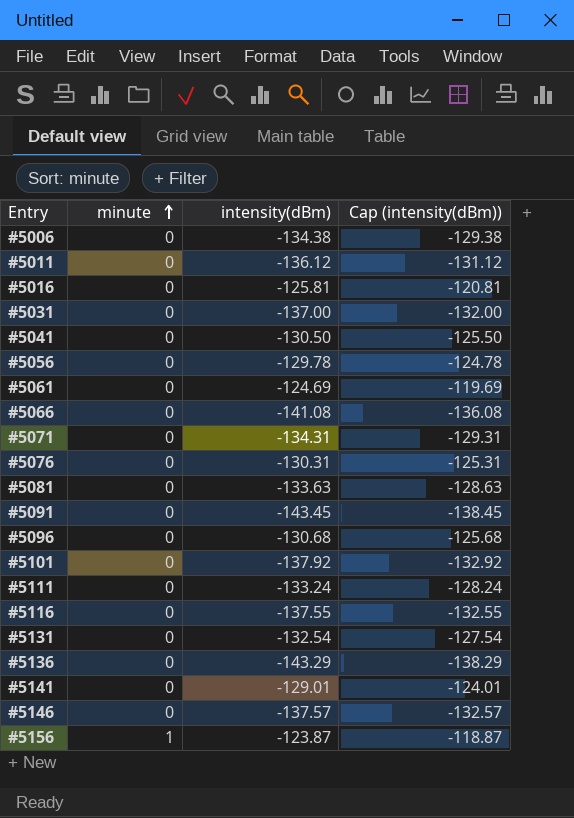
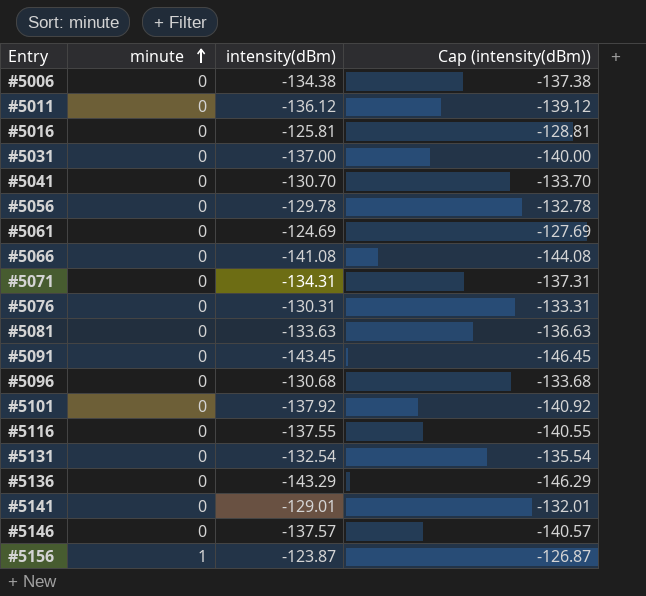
column Cap (intensity(dBm)) | formula: [intensity(dBm)] + 5 -> [intensity(dBm)] - 3
row #5111: 0 | -133.24 | -128.24 -> none
#5041 | intensity(dBm): -130.50 -> -130.70

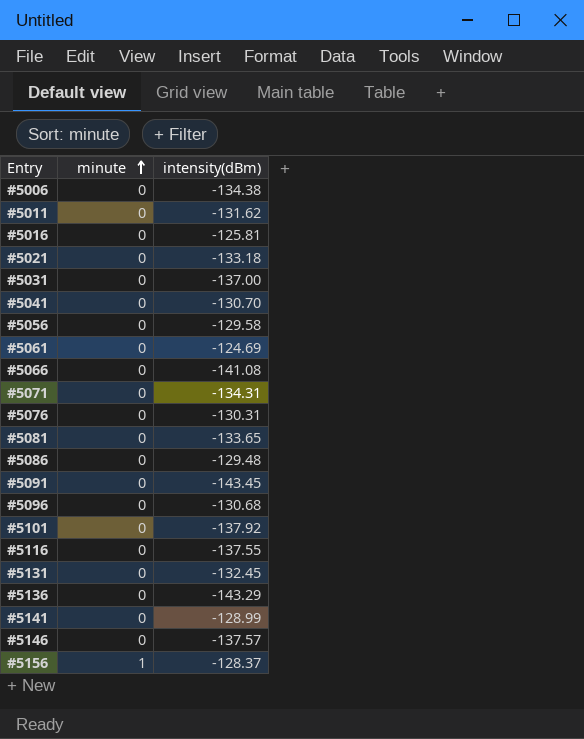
column Cap (intensity(dBm)) | formula: [intensity(dBm)] - 3 -> none
#5011 | intensity(dBm): -136.12 -> -131.62
row #5021: none -> 0 | -133.18
#5056 | intensity(dBm): -129.78 -> -129.58
#5081 | intensity(dBm): -133.63 -> -133.65
row #5086: none -> 0 | -129.48
#5131 | intensity(dBm): -132.54 -> -132.45
#5141 | intensity(dBm): -129.01 -> -128.99
#5156 | intensity(dBm): -123.87 -> -128.37

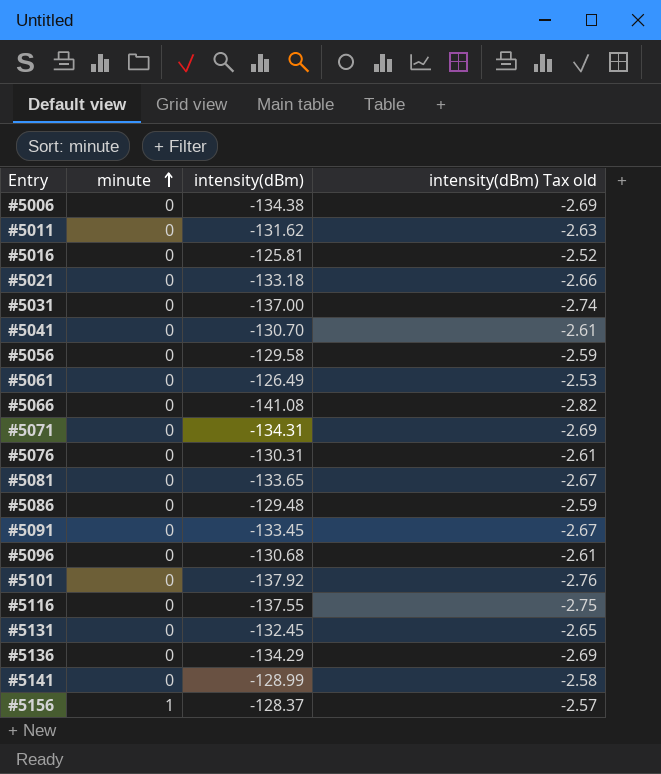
column intensity(dBm) Tax old | formula: none -> [intensity(dBm)] * 0.02
row #5146: 0 | -137.57 -> none
#5061 | intensity(dBm): -124.69 -> -126.49
#5091 | intensity(dBm): -143.45 -> -133.45
#5136 | intensity(dBm): -143.29 -> -134.29

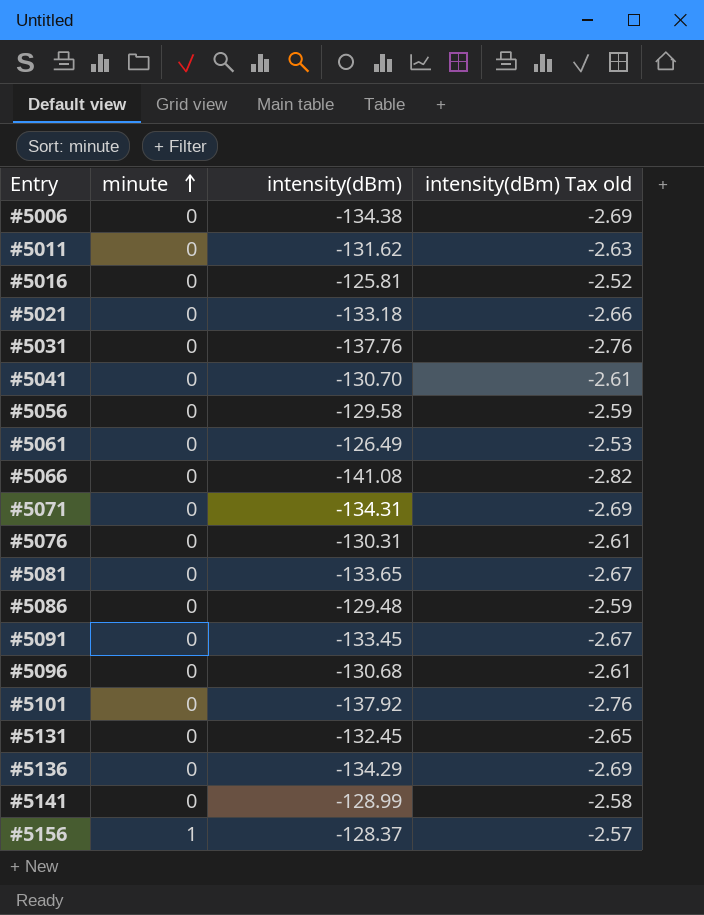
row #5116: 0 | -137.55 | -2.75 -> none
#5031 | intensity(dBm): -137.00 -> -137.76
#5031 | intensity(dBm) Tax old: -2.74 -> -2.76

